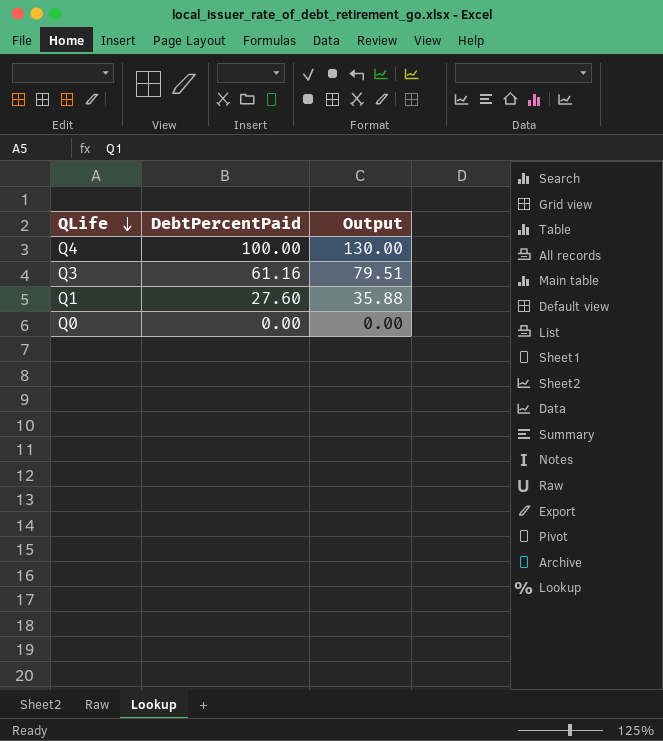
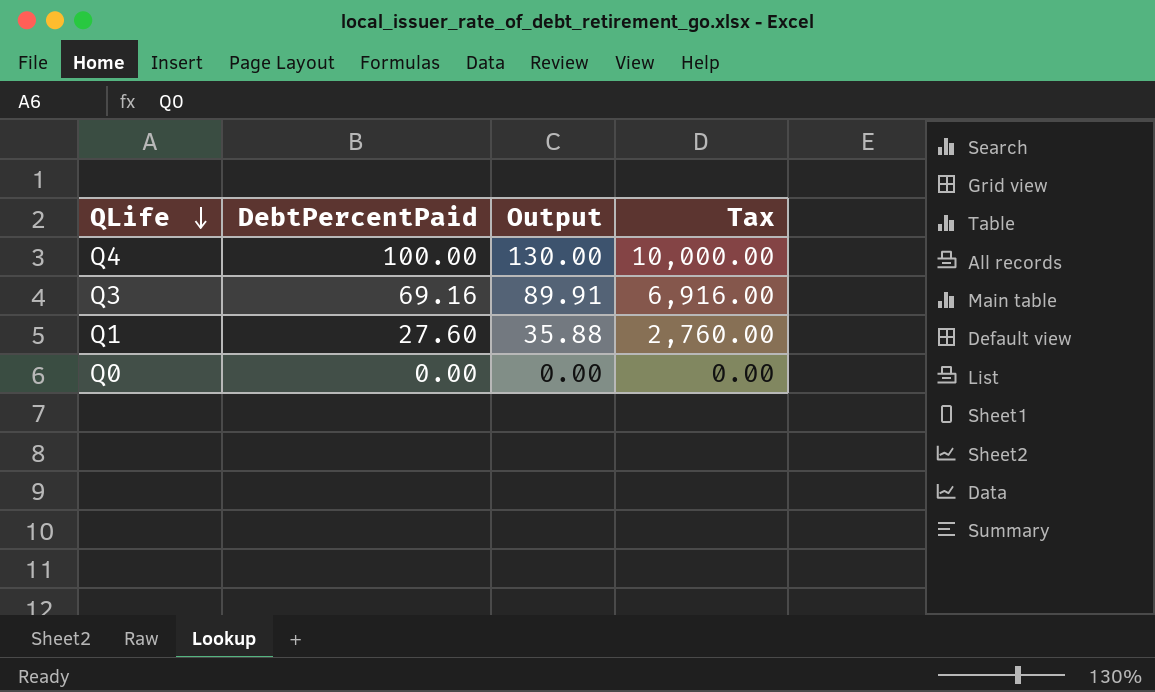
column Tax | formula: none -> [DebtPercentPaid] * 100
Q3 | DebtPercentPaid: 61.16 -> 69.16
Q3 | Output: 79.51 -> 89.91

